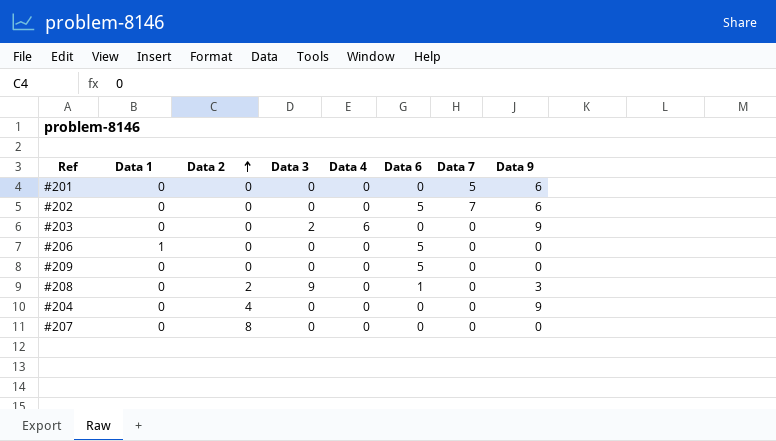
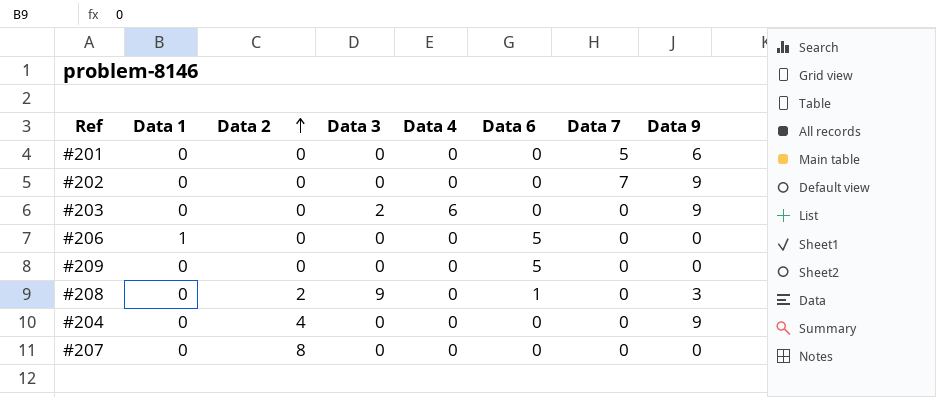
#202 | Data 6: 5 -> 0
#202 | Data 9: 6 -> 9

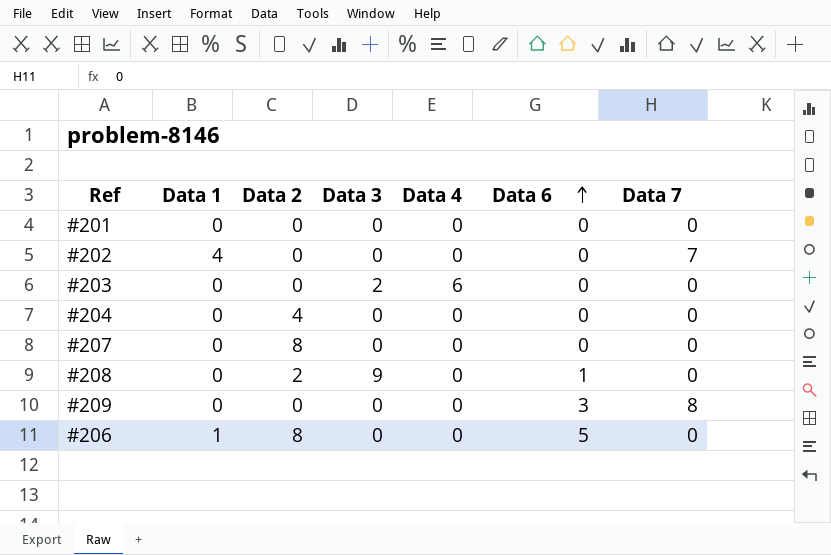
row order: Data 2 ascending -> Data 6 ascending
column Data 9 | position: 8 -> none
#201 | Data 7: 5 -> 0
#202 | Data 1: 0 -> 4
#209 | Data 6: 5 -> 3
#209 | Data 7: 0 -> 8
#206 | Data 2: 0 -> 8

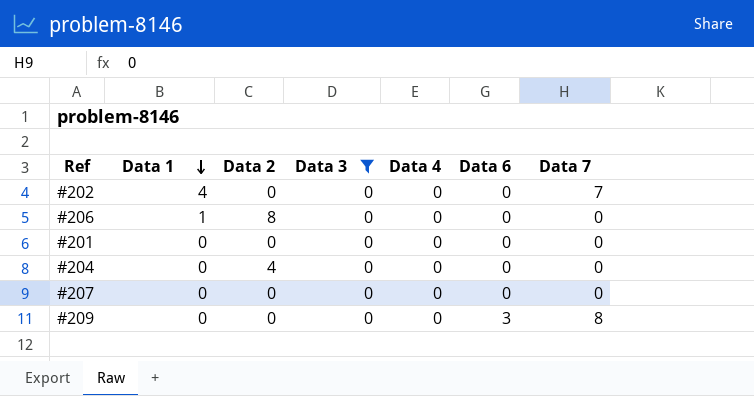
filter: none -> Data 3 = 0
row order: Data 6 ascending -> Data 1 descending
#206 | Data 6: 5 -> 0
#207 | Data 2: 8 -> 0

